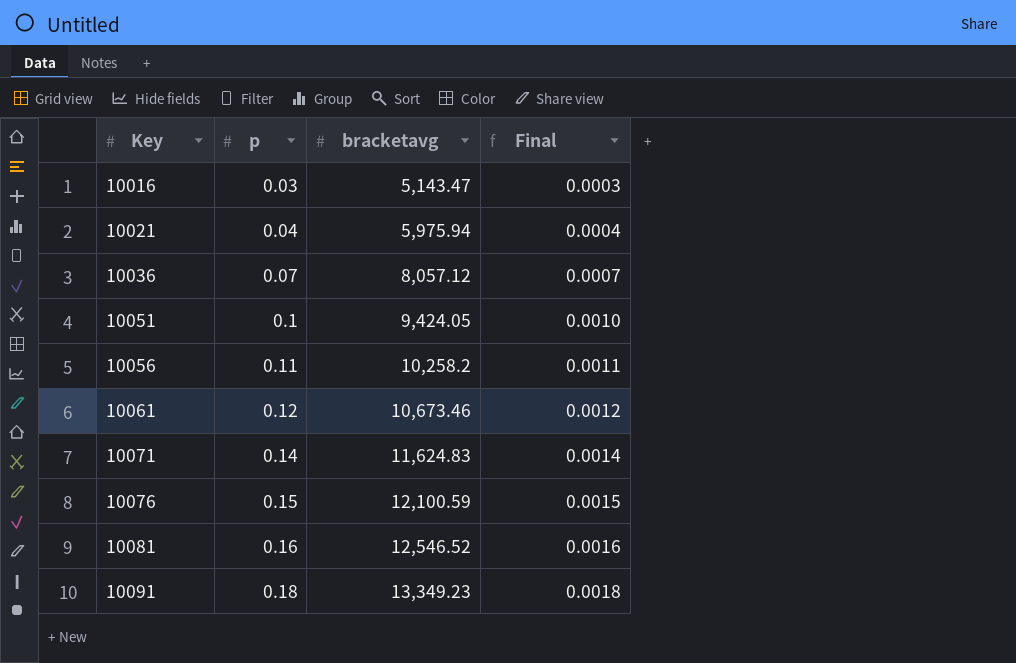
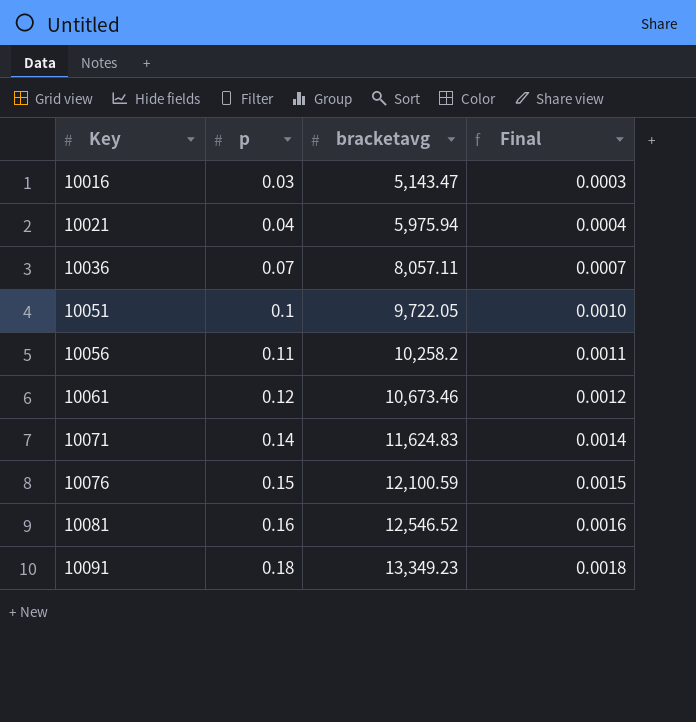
10036 | bracketavg: 8,057.12 -> 8,057.11
10051 | bracketavg: 9,424.05 -> 9,722.05

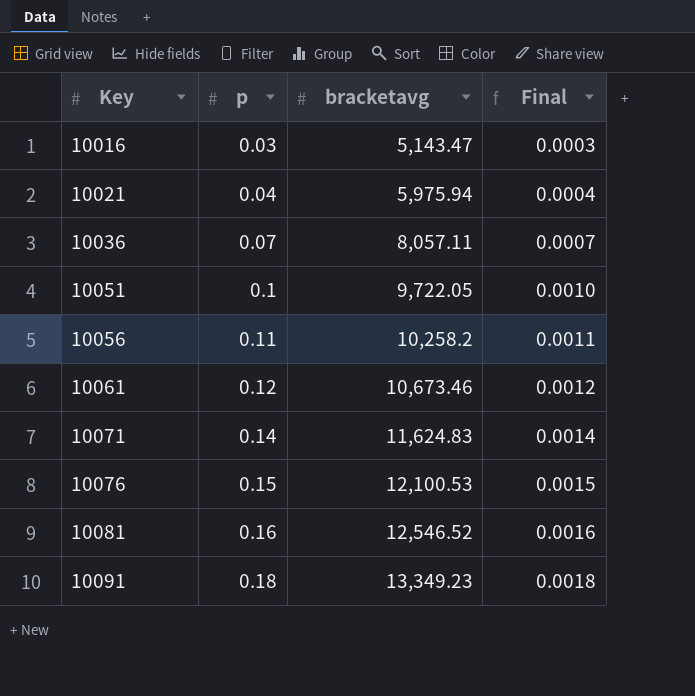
10076 | bracketavg: 12,100.59 -> 12,100.53

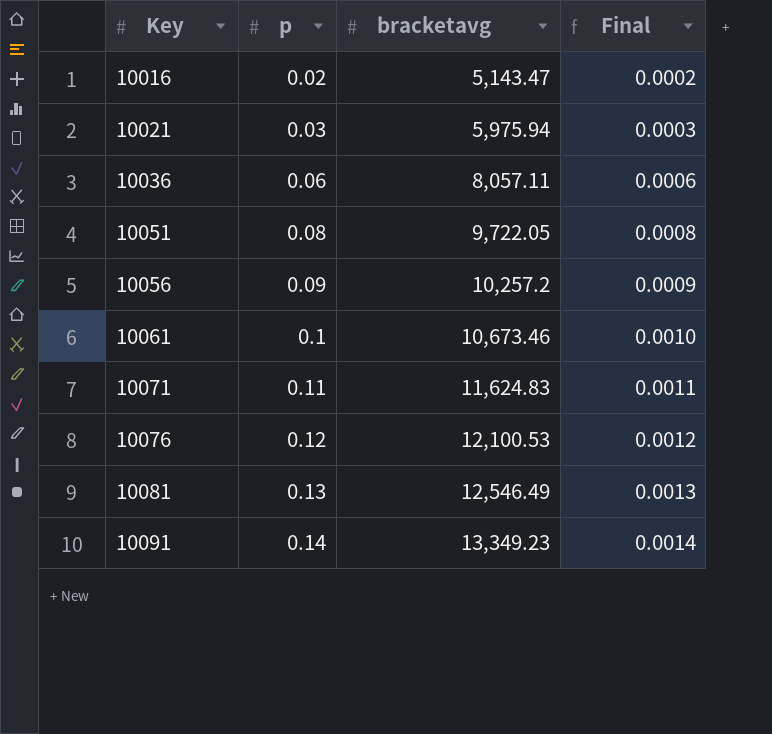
10016 | p: 0.03 -> 0.02
10016 | Final: 0.0003 -> 0.0002
10021 | p: 0.04 -> 0.03
10021 | Final: 0.0004 -> 0.0003
10036 | p: 0.07 -> 0.06
10036 | Final: 0.0007 -> 0.0006
10051 | p: 0.1 -> 0.08
10051 | Final: 0.0010 -> 0.0008
10056 | p: 0.11 -> 0.09
10056 | bracketavg: 10,258.2 -> 10,257.2
10056 | Final: 0.0011 -> 0.0009
10061 | p: 0.12 -> 0.1
10061 | Final: 0.0012 -> 0.0010
10071 | p: 0.14 -> 0.11
10071 | Final: 0.0014 -> 0.0011
10076 | p: 0.15 -> 0.12
10076 | Final: 0.0015 -> 0.0012
10081 | p: 0.16 -> 0.13
10081 | bracketavg: 12,546.52 -> 12,546.49
10081 | Final: 0.0016 -> 0.0013
10091 | p: 0.18 -> 0.14
10091 | Final: 0.0018 -> 0.0014

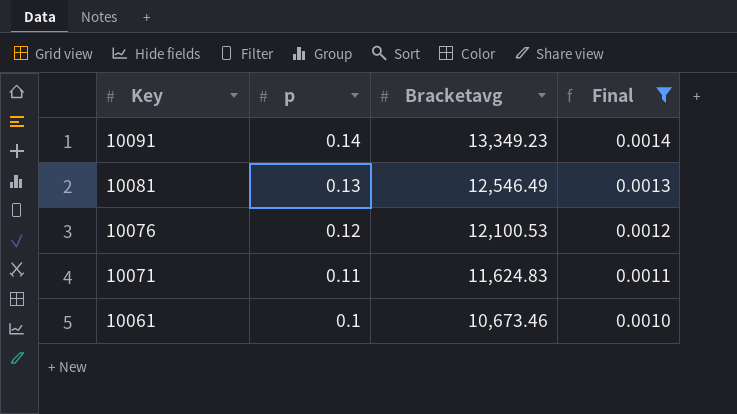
filter: none -> Final >= 0.0010
row order: Key ascending -> Key descending
column name: bracketavg -> Bracketavg

